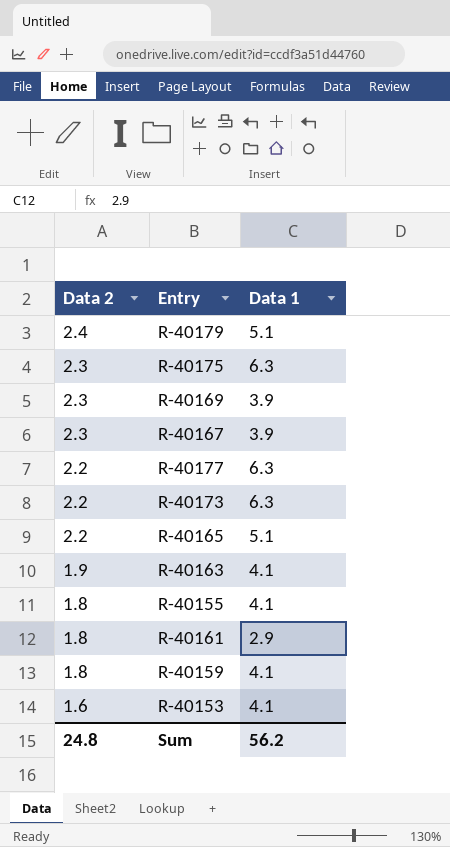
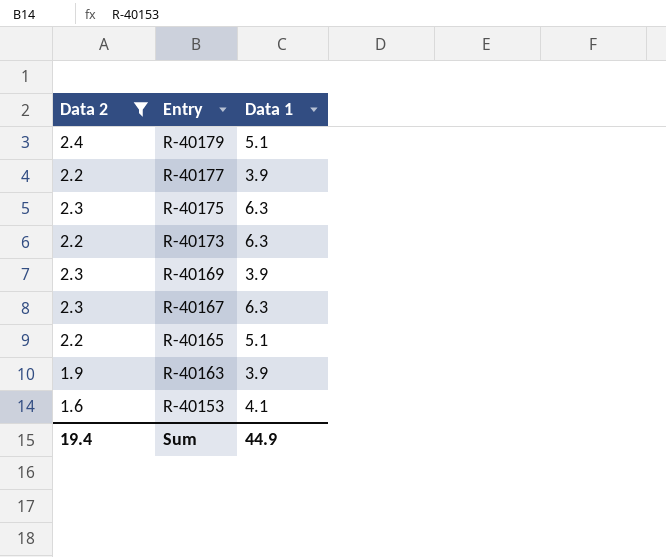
filter: none -> Data 2 != 1.8
row order: Data 2 descending -> Entry descending
R-40177 | Data 1: 6.3 -> 3.9
R-40167 | Data 1: 3.9 -> 6.3
R-40163 | Data 1: 4.1 -> 3.9
Sum | Data 2: 24.8 -> 19.4
Sum | Data 1: 56.2 -> 44.9

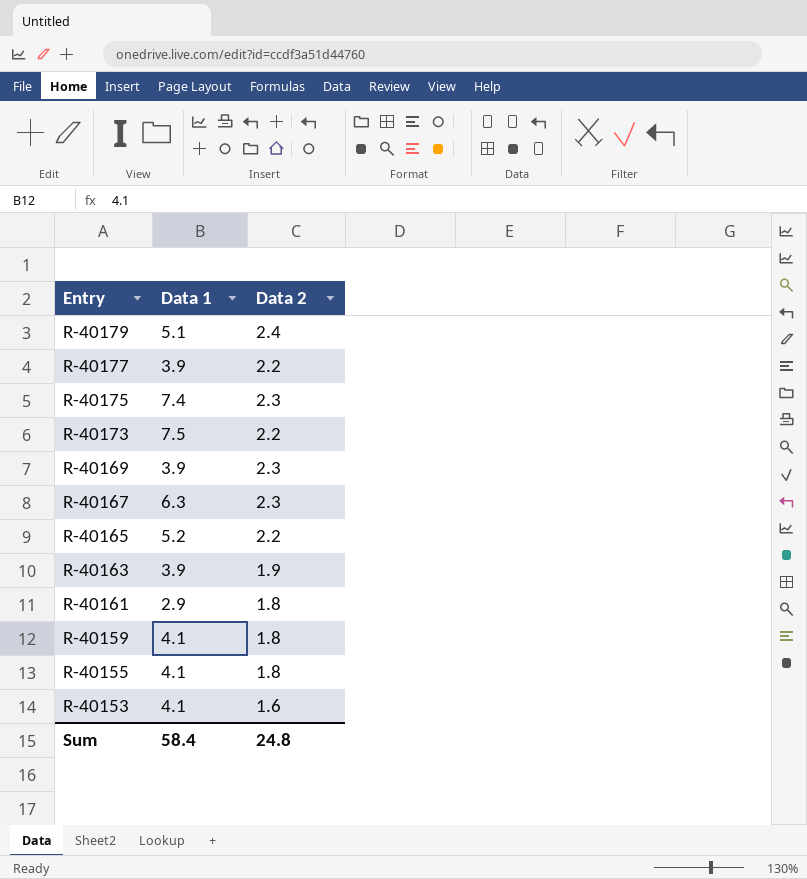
filter: Data 2 != 1.8 -> none
column Data 2 | position: 1 -> 3
R-40175 | Data 1: 6.3 -> 7.4
R-40173 | Data 1: 6.3 -> 7.5
R-40165 | Data 1: 5.1 -> 5.2
Sum | Data 1: 44.9 -> 58.4
Sum | Data 2: 19.4 -> 24.8

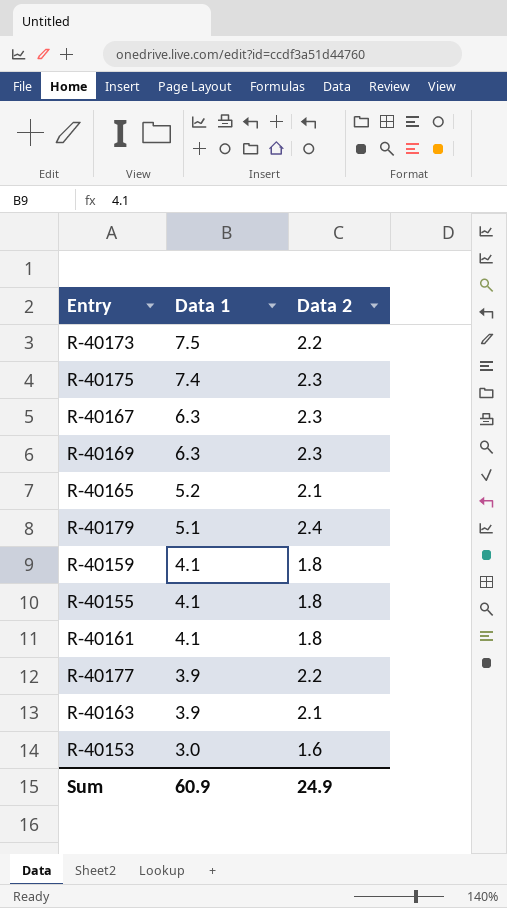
row order: Entry descending -> Data 1 descending
R-40169 | Data 1: 3.9 -> 6.3
R-40165 | Data 2: 2.2 -> 2.1
R-40161 | Data 1: 2.9 -> 4.1
R-40163 | Data 2: 1.9 -> 2.1
R-40153 | Data 1: 4.1 -> 3.0
Sum | Data 1: 58.4 -> 60.9
Sum | Data 2: 24.8 -> 24.9

